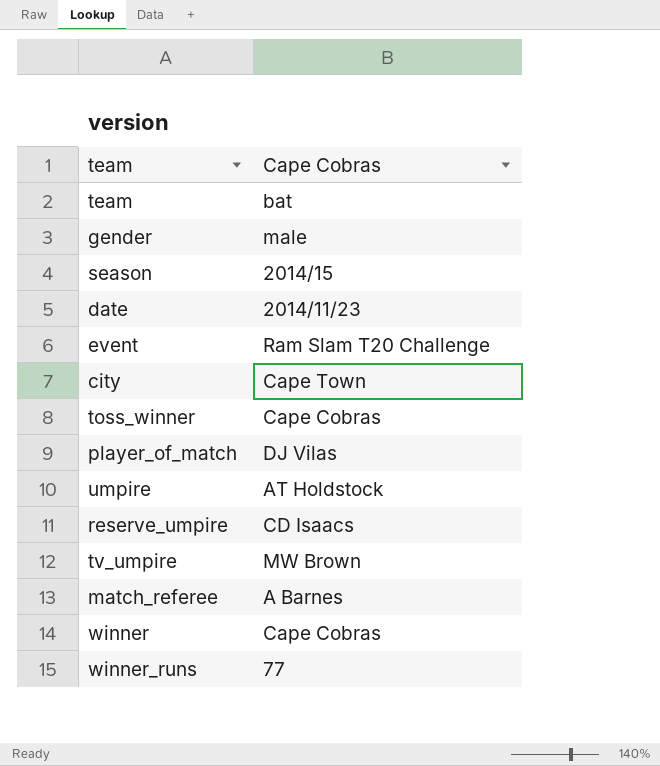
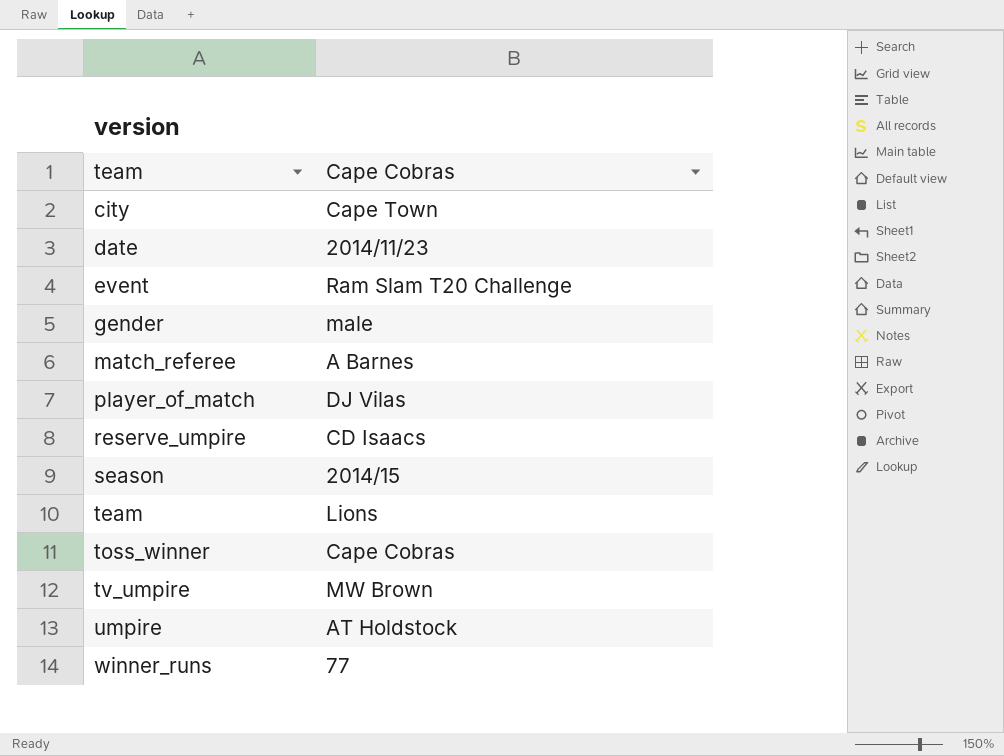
row order: none -> team ascending
row winner: Cape Cobras -> none
team | Cape Cobras: bat -> Lions

